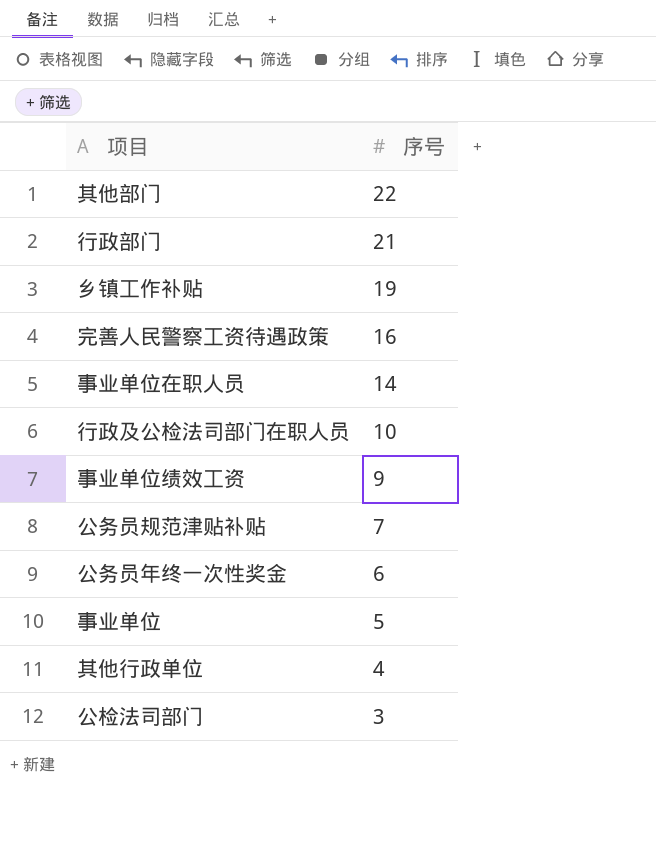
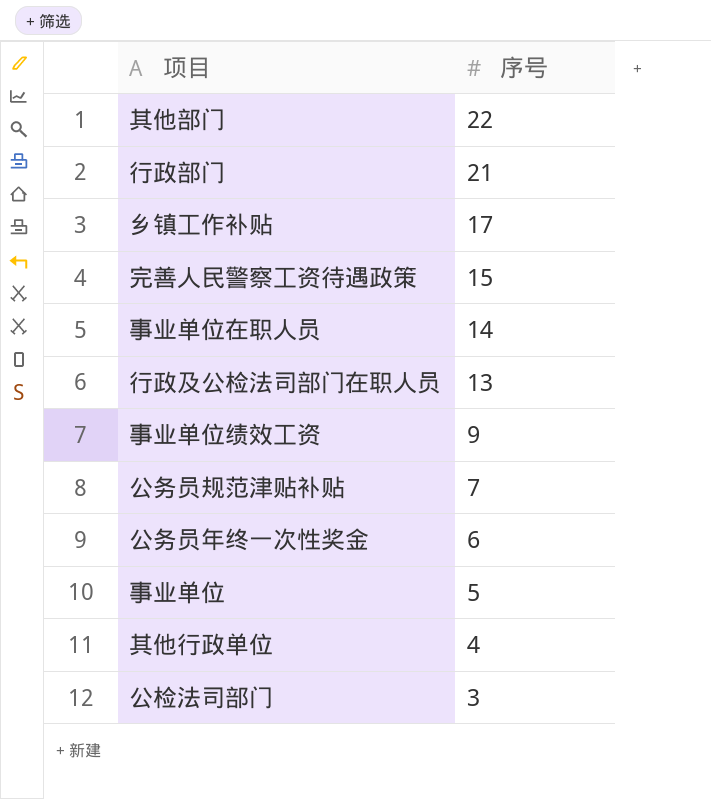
乡镇工作补贴 | 序号: 19 -> 17
完善人民警察工资待遇政策 | 序号: 16 -> 15
行政及公检法司部门在职人员 | 序号: 10 -> 13

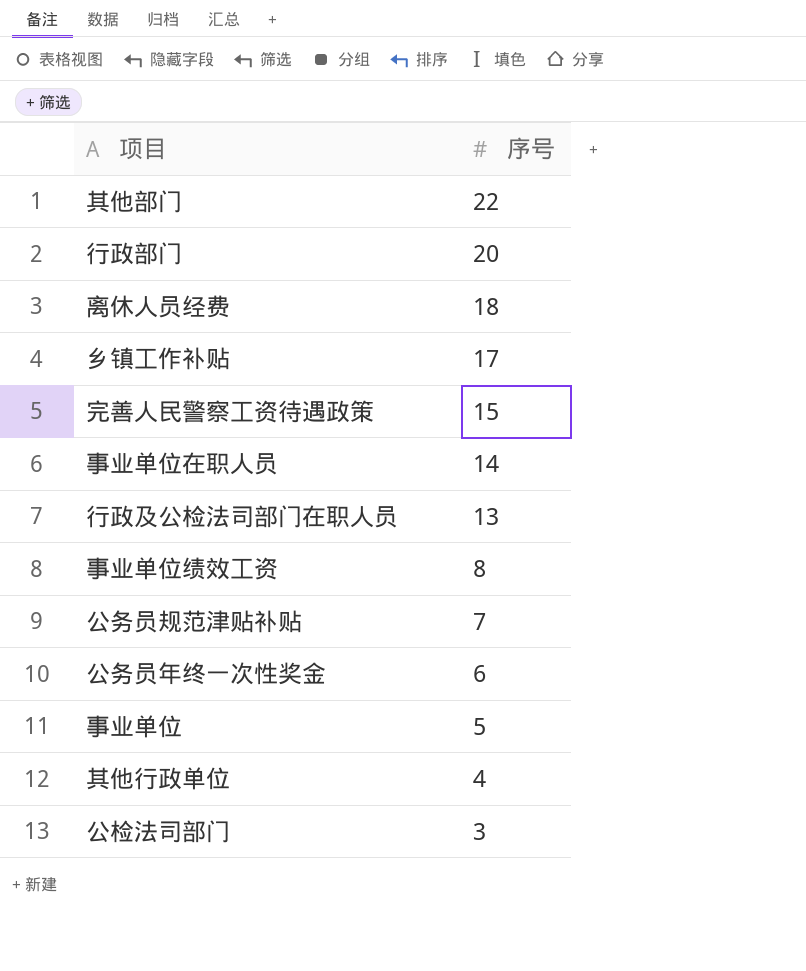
行政部门 | 序号: 21 -> 20
row 离休人员经费: none -> 18
事业单位绩效工资 | 序号: 9 -> 8

